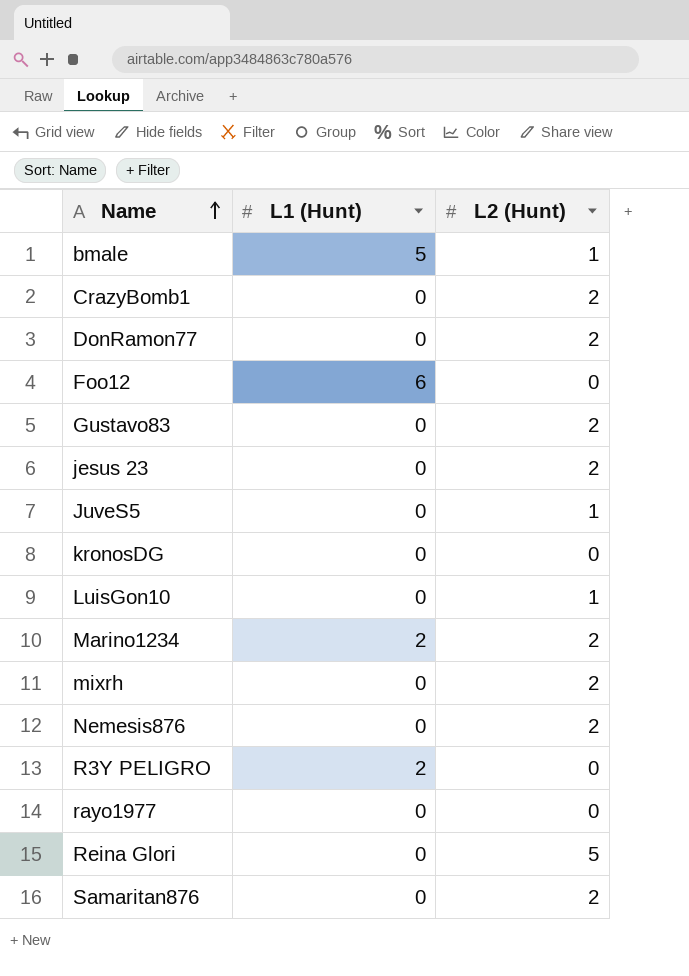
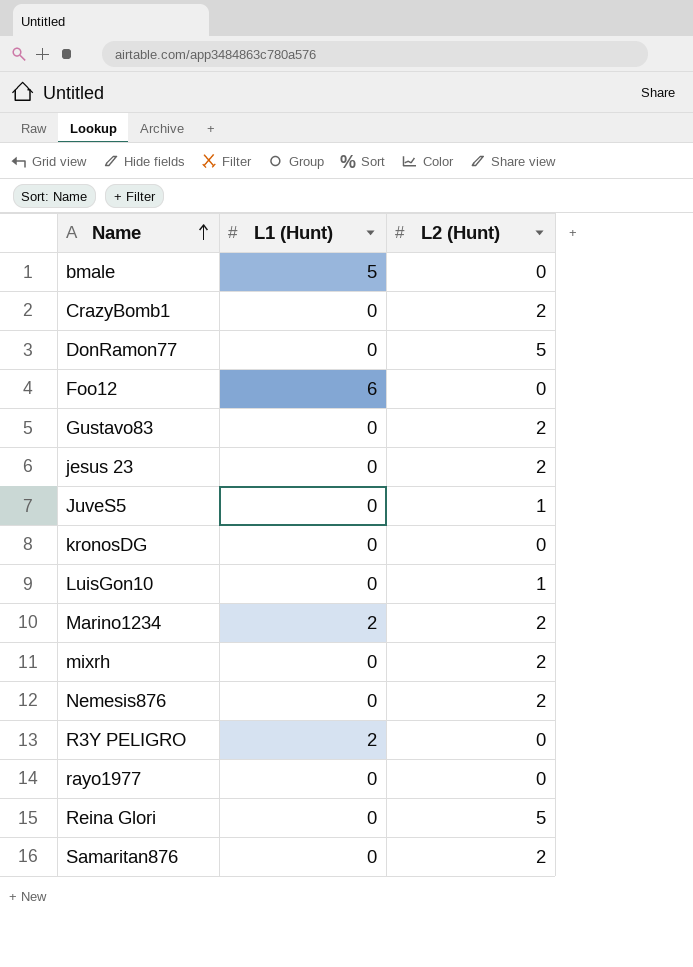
bmale | L2 (Hunt): 1 -> 0
DonRamon77 | L2 (Hunt): 2 -> 5

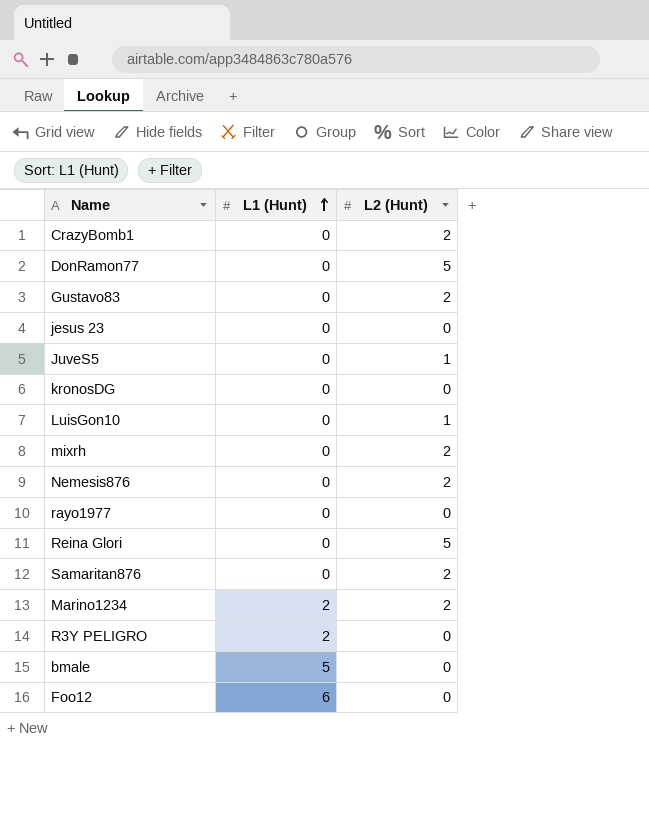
row order: Name ascending -> L1 (Hunt) ascending
jesus 23 | L2 (Hunt): 2 -> 0

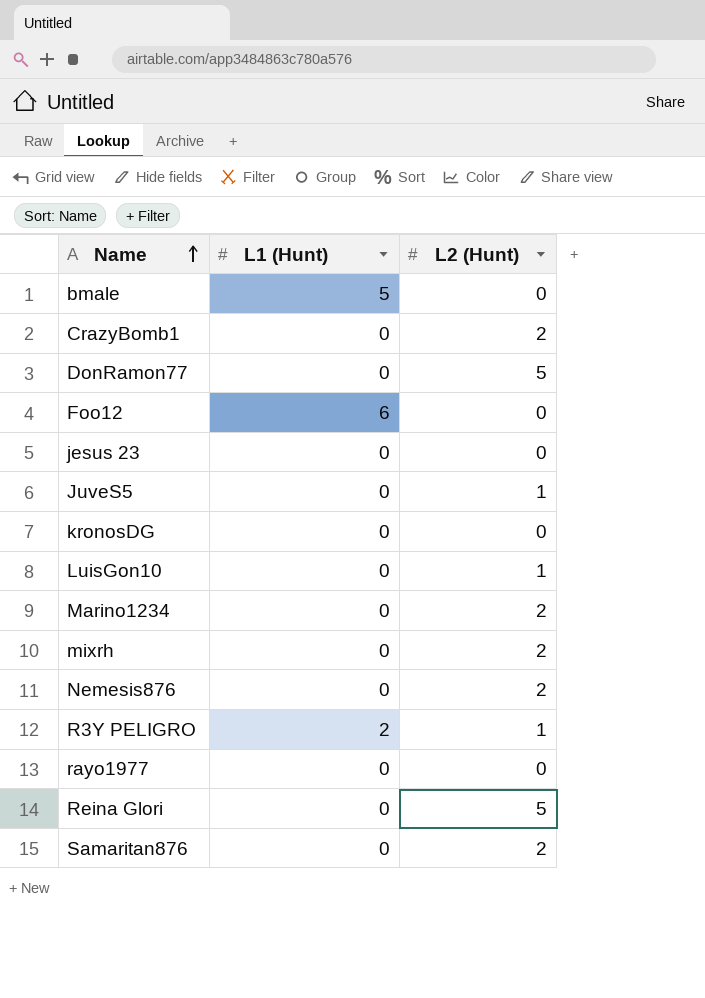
row order: L1 (Hunt) ascending -> Name ascending
row Gustavo83: 0 | 2 -> none
Marino1234 | L1 (Hunt): 2 -> 0
R3Y PELIGRO | L2 (Hunt): 0 -> 1

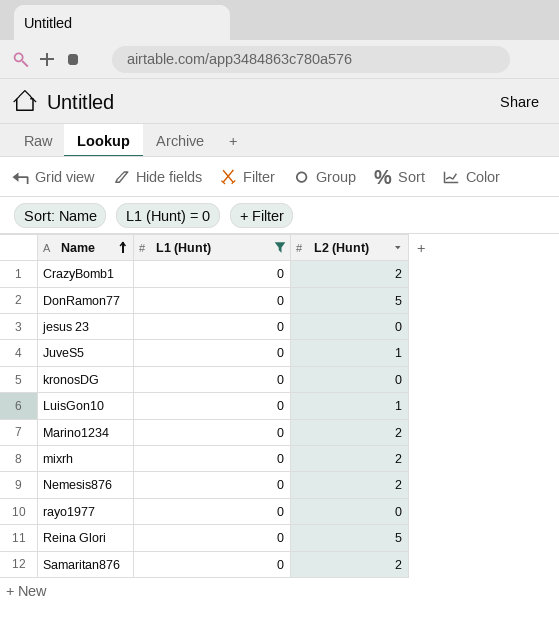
filter: none -> L1 (Hunt) = 0

